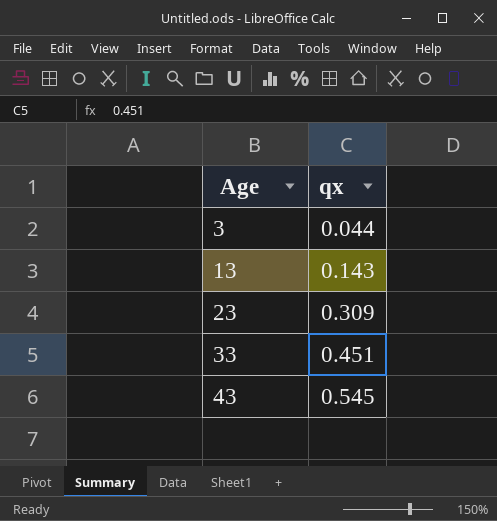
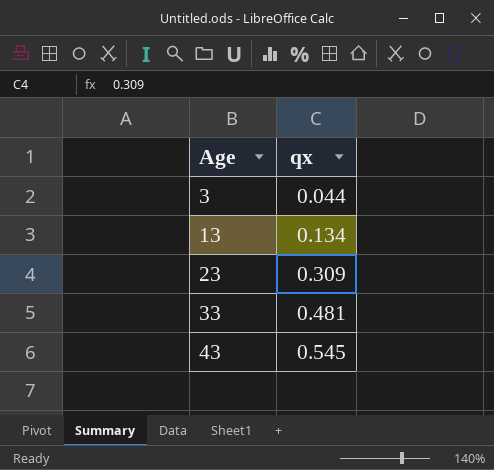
13 | qx: 0.143 -> 0.134
33 | qx: 0.451 -> 0.481

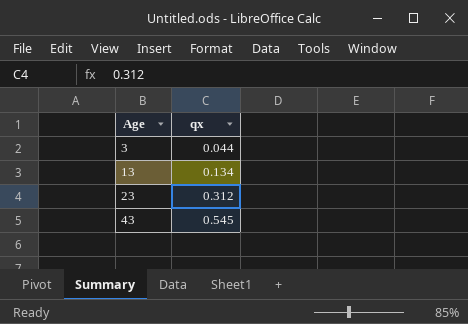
row 33: 0.481 -> none
23 | qx: 0.309 -> 0.312

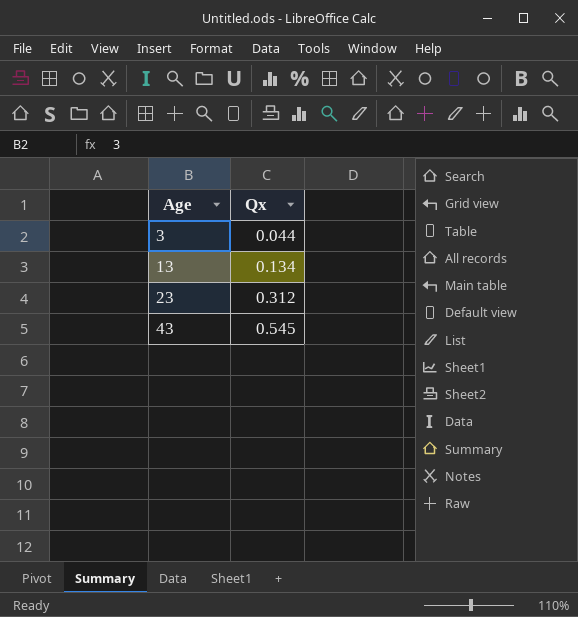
column name: qx -> Qx

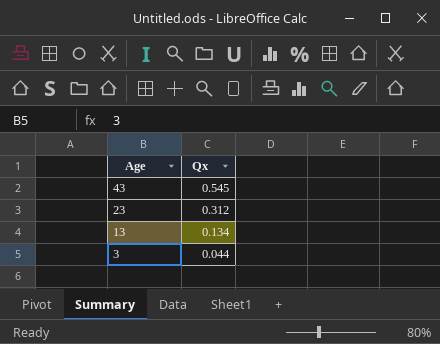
row order: Age ascending -> Age descending

